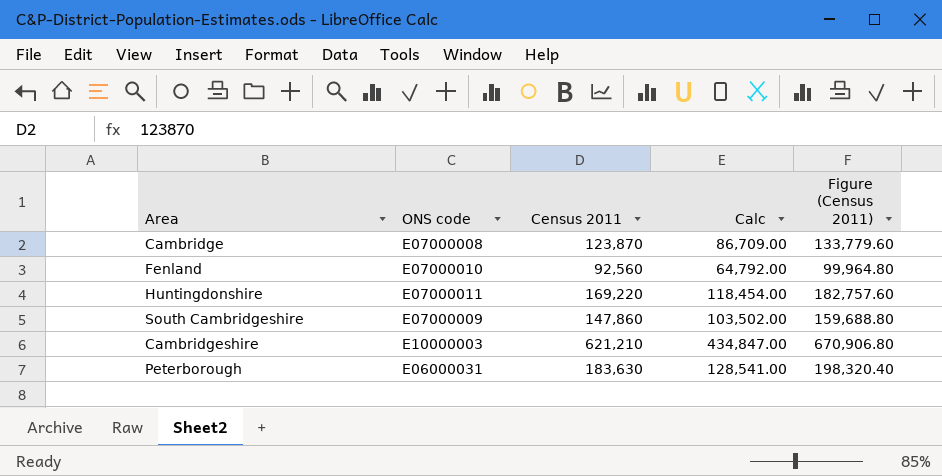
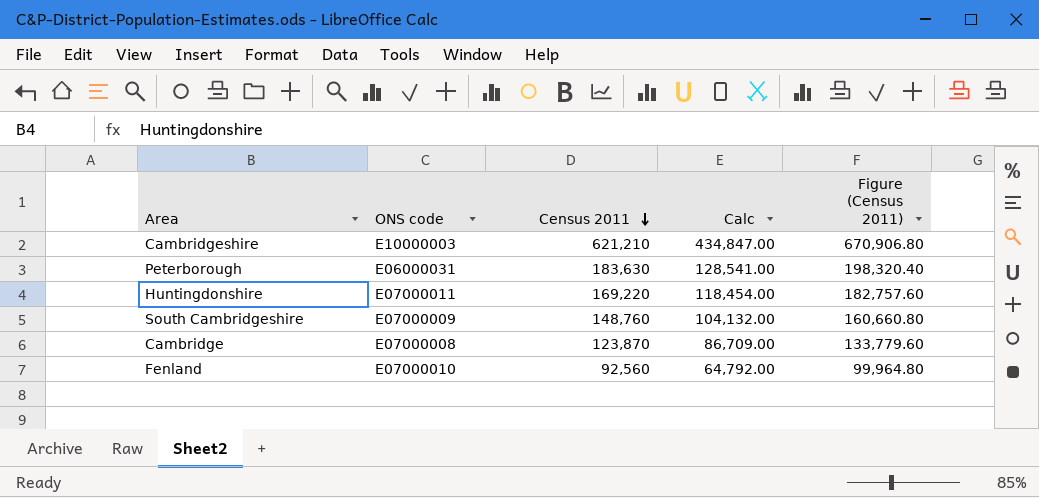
row order: none -> Census 2011 descending
South Cambridgeshire | Census 2011: 147,860 -> 148,760
South Cambridgeshire | Calc: 103,502.00 -> 104,132.00
South Cambridgeshire | Figure (Census 2011): 159,688.80 -> 160,660.80

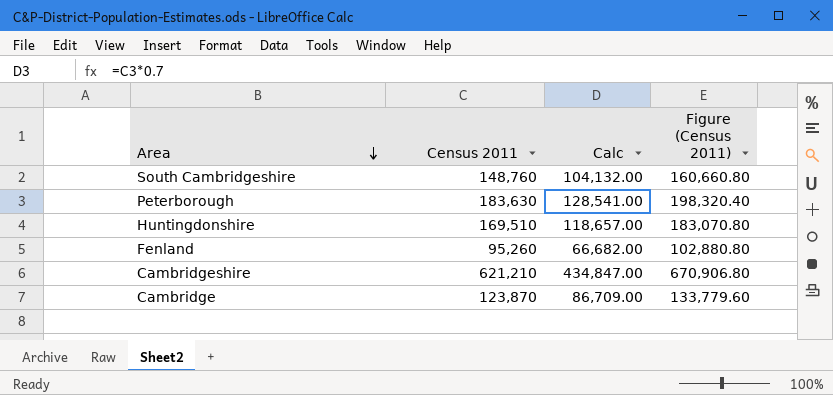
row order: Census 2011 descending -> Area descending
column ONS code | position: 2 -> none
Huntingdonshire | Census 2011: 169,220 -> 169,510
Huntingdonshire | Calc: 118,454.00 -> 118,657.00
Huntingdonshire | Figure (Census 2011): 182,757.60 -> 183,070.80
Fenland | Census 2011: 92,560 -> 95,260
Fenland | Calc: 64,792.00 -> 66,682.00
Fenland | Figure (Census 2011): 99,964.80 -> 102,880.80

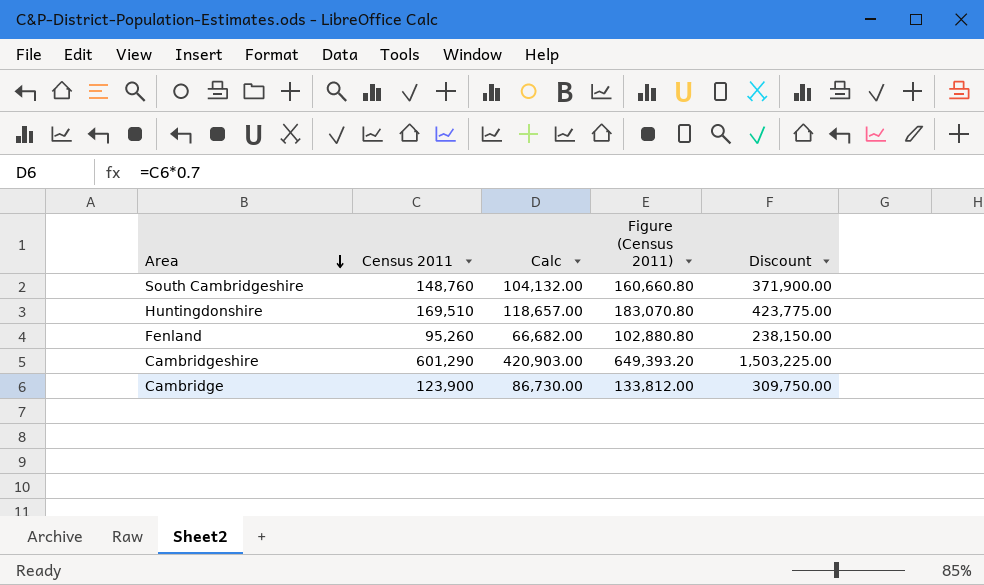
column Discount | formula: none -> [Census 2011] * 2.5
row Peterborough: 183,630 | 128,541.00 | 198,320.40 -> none
Cambridgeshire | Census 2011: 621,210 -> 601,290
Cambridgeshire | Calc: 434,847.00 -> 420,903.00
Cambridgeshire | Figure (Census 2011): 670,906.80 -> 649,393.20
Cambridge | Census 2011: 123,870 -> 123,900
Cambridge | Calc: 86,709.00 -> 86,730.00
Cambridge | Figure (Census 2011): 133,779.60 -> 133,812.00

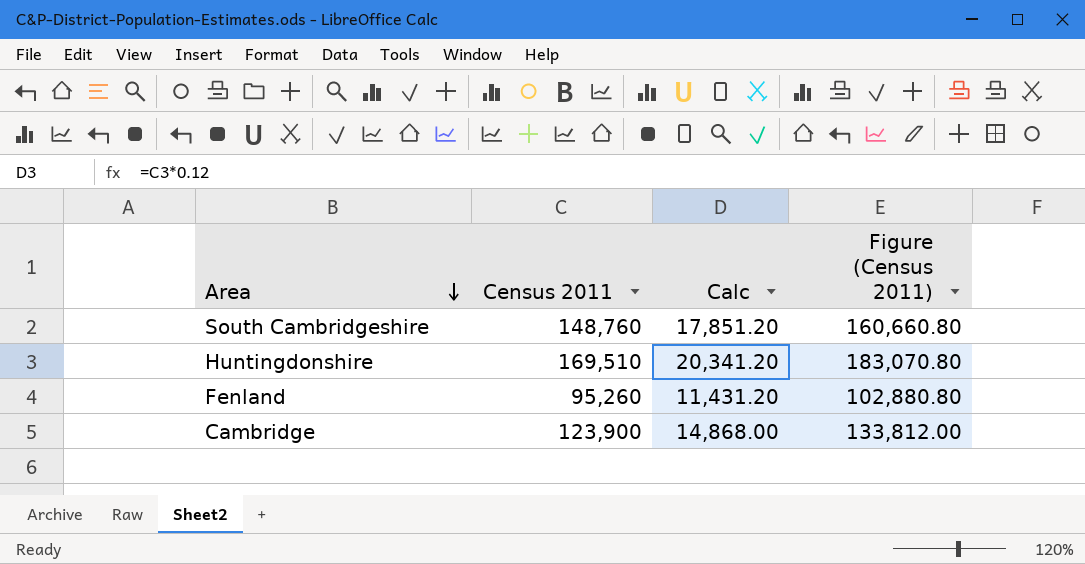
column Discount | formula: [Census 2011] * 2.5 -> none
column Calc | formula: [Census 2011] * 0.7 -> [Census 2011] * 0.12
row Cambridgeshire: 601,290 | 420,903.00 | 649,393.20 | 1,503,225.00 -> none

